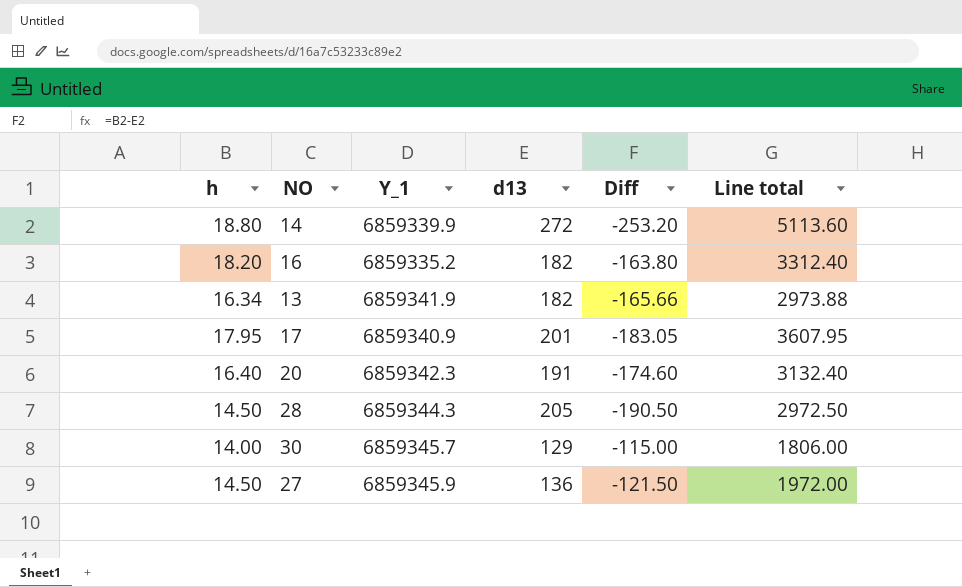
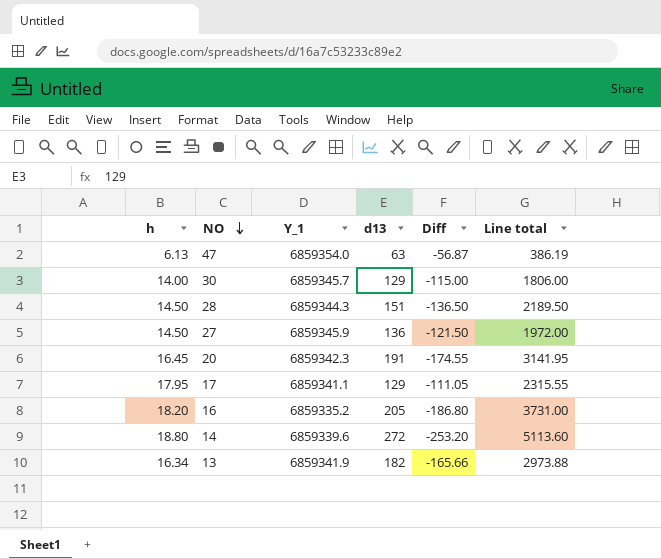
row order: none -> NO descending
row 47: none -> 6.13 | 6859354.0 | 63 | -56.87 | 386.19
28 | d13: 205 -> 151
28 | Diff: -190.50 -> -136.50
28 | Line total: 2972.50 -> 2189.50
20 | h: 16.40 -> 16.45
20 | Diff: -174.60 -> -174.55
20 | Line total: 3132.40 -> 3141.95
17 | Y_1: 6859340.9 -> 6859341.1
17 | d13: 201 -> 129
17 | Diff: -183.05 -> -111.05
17 | Line total: 3607.95 -> 2315.55
16 | d13: 182 -> 205
16 | Diff: -163.80 -> -186.80
16 | Line total: 3312.40 -> 3731.00
14 | Y_1: 6859339.9 -> 6859339.6

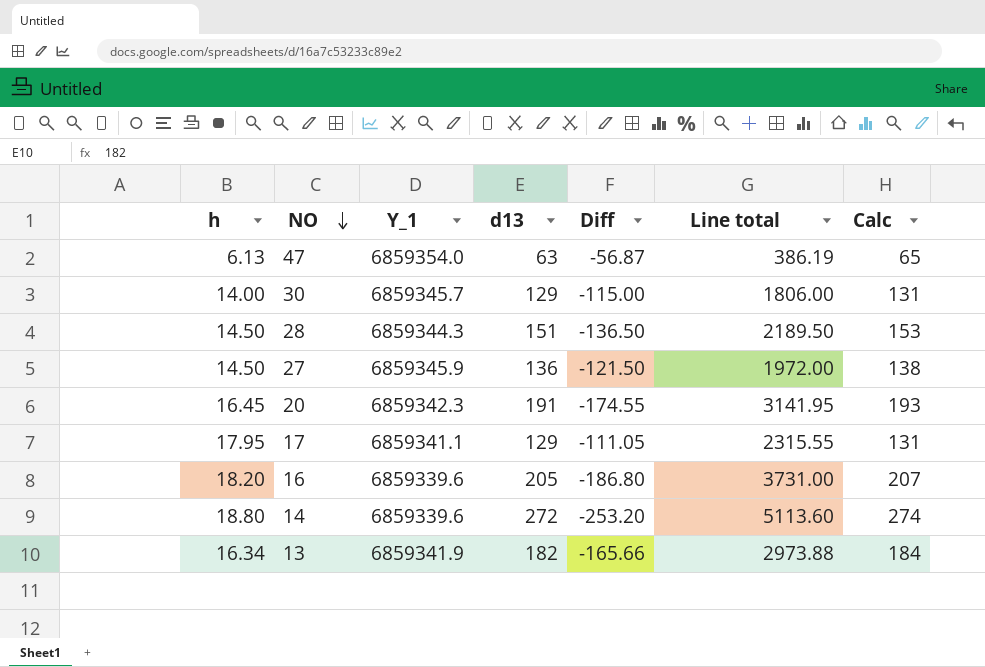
column Calc | formula: none -> [d13] + 2
16 | Y_1: 6859335.2 -> 6859339.6

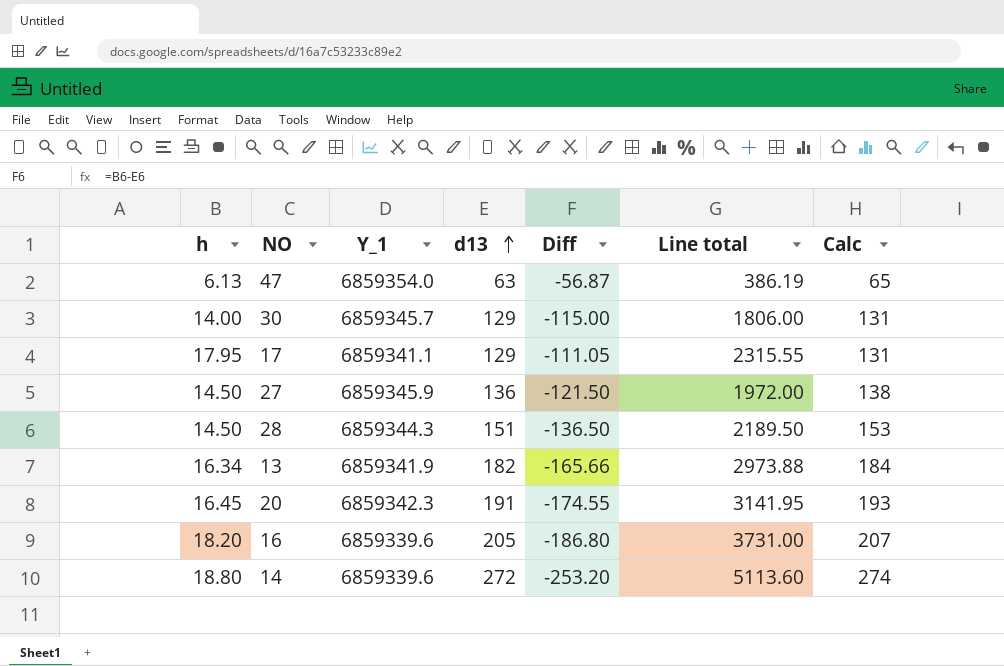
row order: NO descending -> d13 ascending

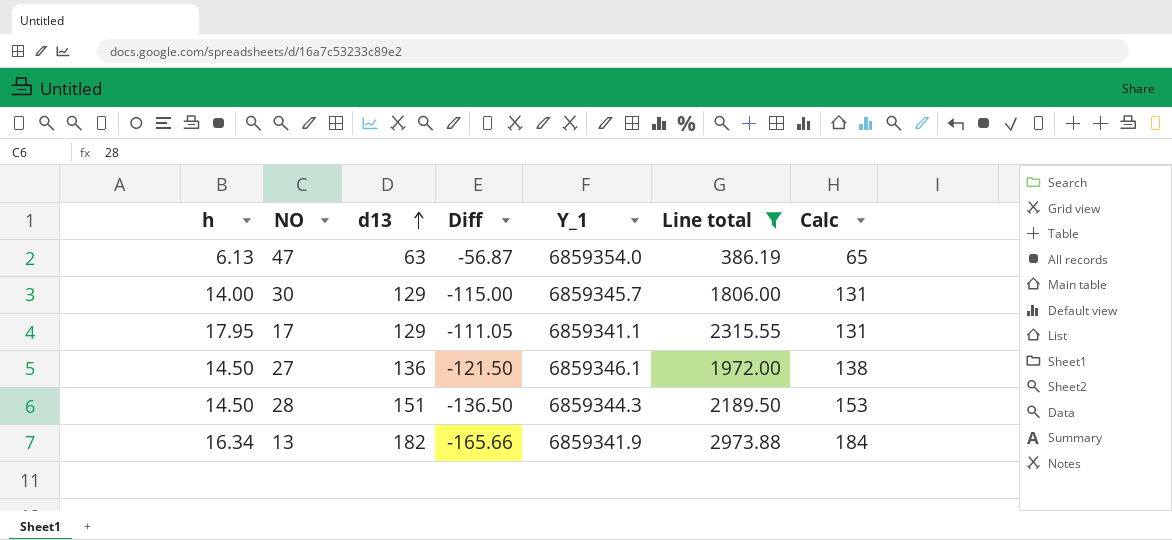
filter: none -> Line total <= 2973.88
column Y_1 | position: 3 -> 5
27 | Y_1: 6859345.9 -> 6859346.1

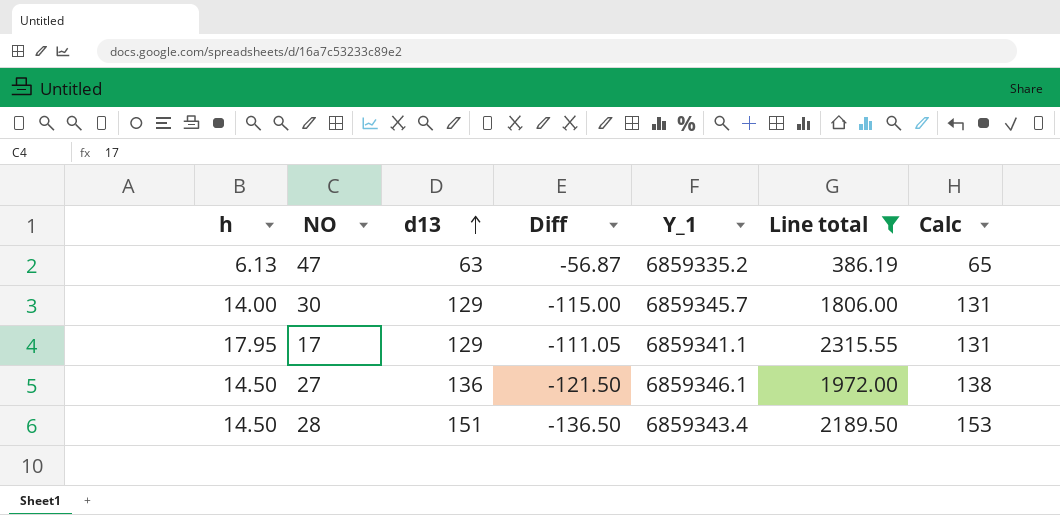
row 13: 16.34 | 182 | -165.66 | 6859341.9 | 2973.88 | 184 -> none
47 | Y_1: 6859354.0 -> 6859335.2
28 | Y_1: 6859344.3 -> 6859343.4

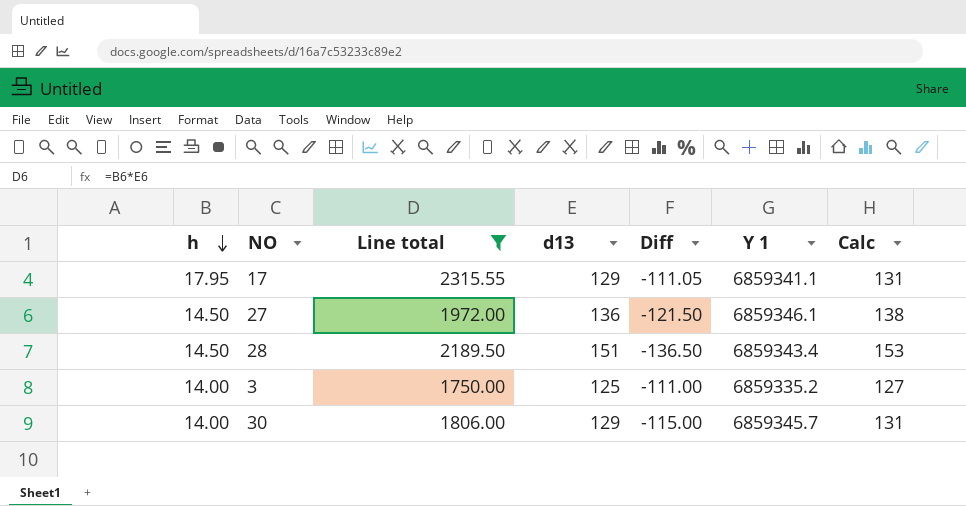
row order: d13 ascending -> h descending
column Line total | position: 6 -> 3
column name: Y_1 -> Y 1
row 47: 6.13 | 63 | -56.87 | 6859335.2 | 386.19 | 65 -> none
row 3: none -> 14.00 | 1750.00 | 125 | -111.00 | 6859335.2 | 127

